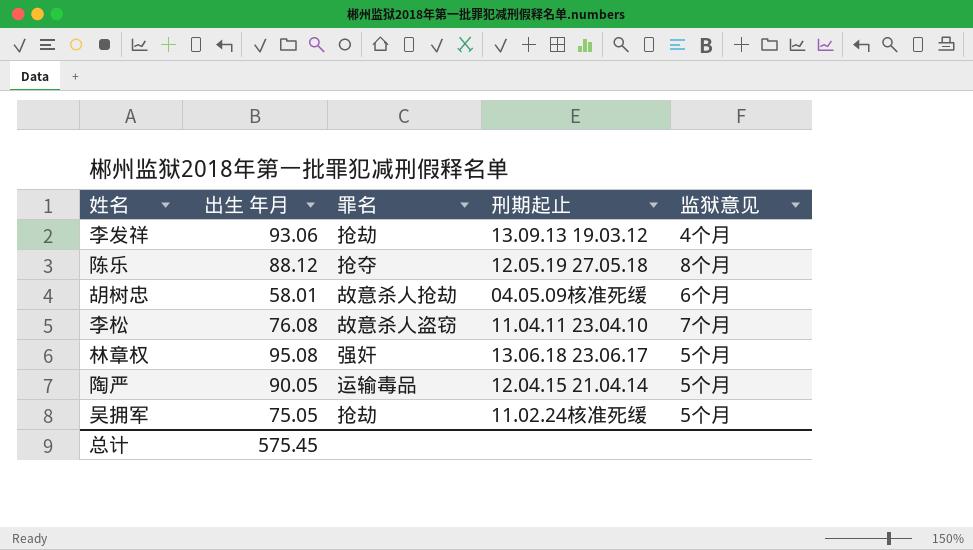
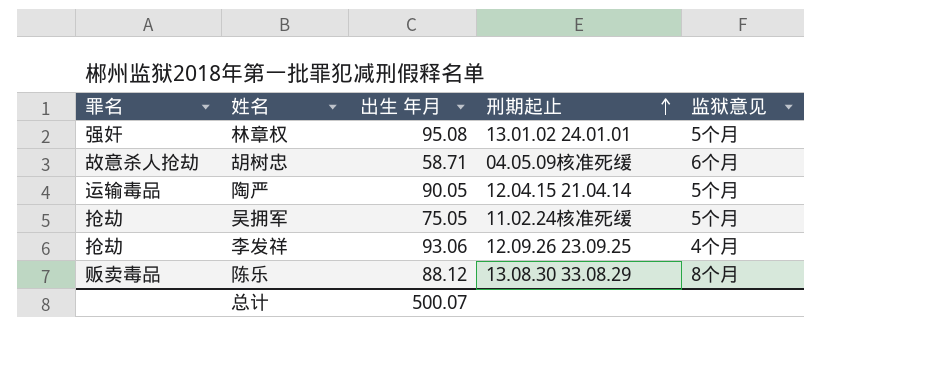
row order: none -> 刑期起止 ascending
column 罪名 | position: 3 -> 1
row 李松: 76.08 | 故意杀人盗窃 | 11.04.11 23.04.10 | 7个月 -> none
林章权 | 刑期起止: 13.06.18 23.06.17 -> 13.01.02 24.01.01
胡树忠 | 出生 年月: 58.01 -> 58.71
李发祥 | 刑期起止: 13.09.13 19.03.12 -> 12.09.26 23.09.25
陈乐 | 罪名: 抢夺 -> 贩卖毒品
陈乐 | 刑期起止: 12.05.19 27.05.18 -> 13.08.30 33.08.29
总计 | 出生 年月: 575.45 -> 500.07

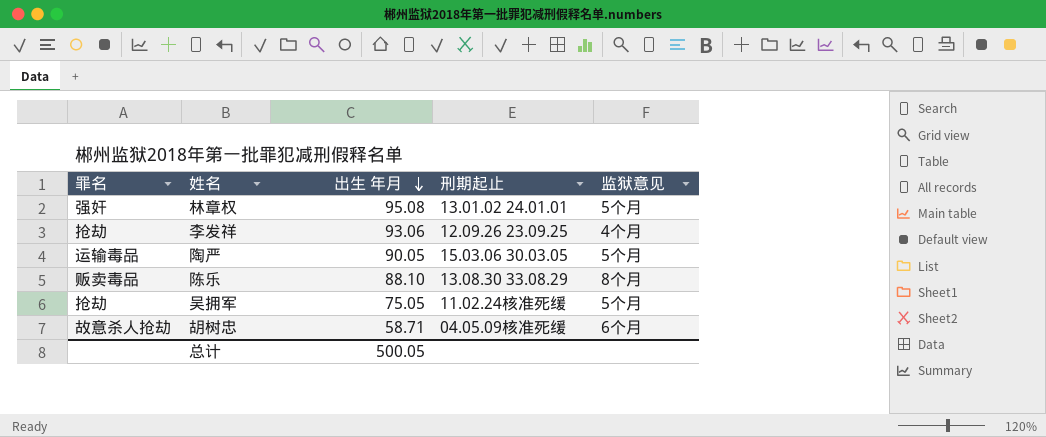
row order: 刑期起止 ascending -> 出生 年月 descending
陶严 | 刑期起止: 12.04.15 21.04.14 -> 15.03.06 30.03.05
陈乐 | 出生 年月: 88.12 -> 88.10
总计 | 出生 年月: 500.07 -> 500.05

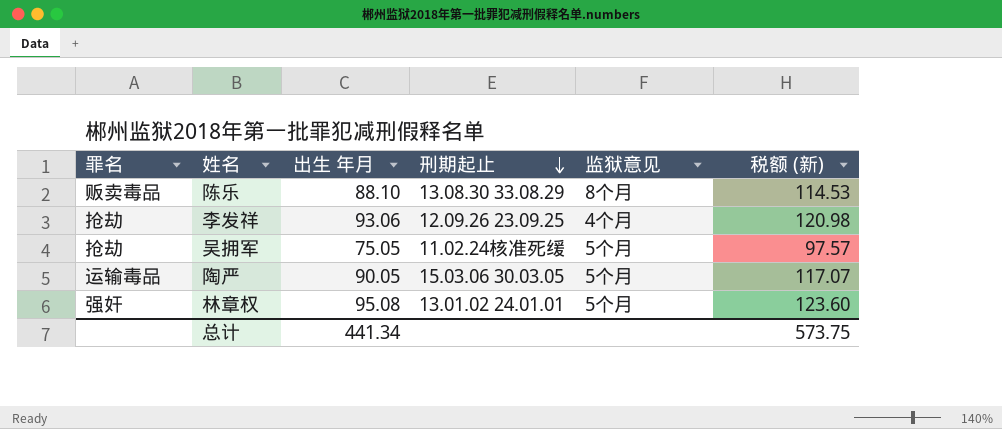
row order: 出生 年月 descending -> 刑期起止 descending
column 税额 (新) | formula: none -> [出生 年月] * 1.3
row 胡树忠: 故意杀人抢劫 | 58.71 | 04.05.09核准死缓 | 6个月 -> none
总计 | 出生 年月: 500.05 -> 441.34

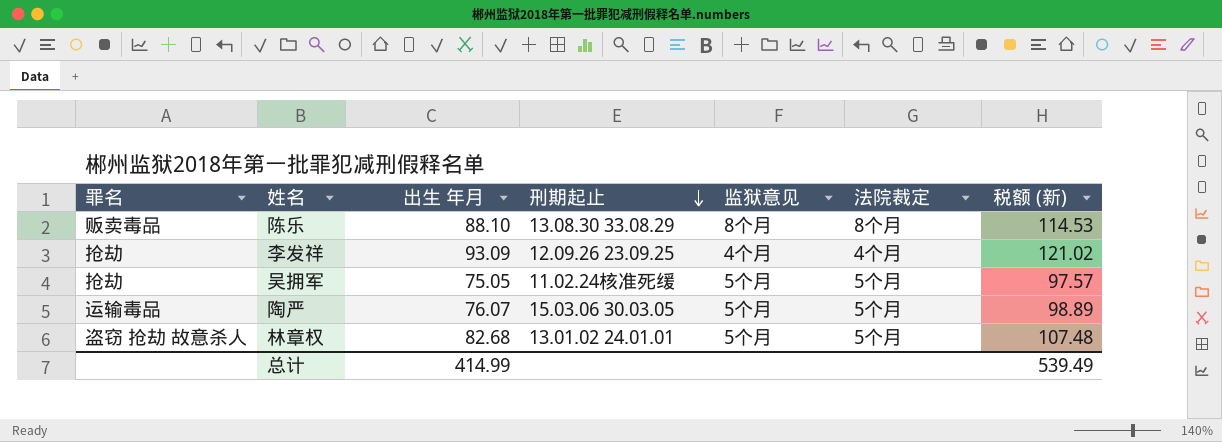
column 法院裁定 | position: none -> 6
李发祥 | 出生 年月: 93.06 -> 93.09
李发祥 | 税额 (新): 120.98 -> 121.02
陶严 | 出生 年月: 90.05 -> 76.07
陶严 | 税额 (新): 117.07 -> 98.89
林章权 | 罪名: 强奸 -> 盗窃 抢劫 故意杀人
林章权 | 出生 年月: 95.08 -> 82.68
林章权 | 税额 (新): 123.60 -> 107.48
总计 | 出生 年月: 441.34 -> 414.99
总计 | 税额 (新): 573.75 -> 539.49

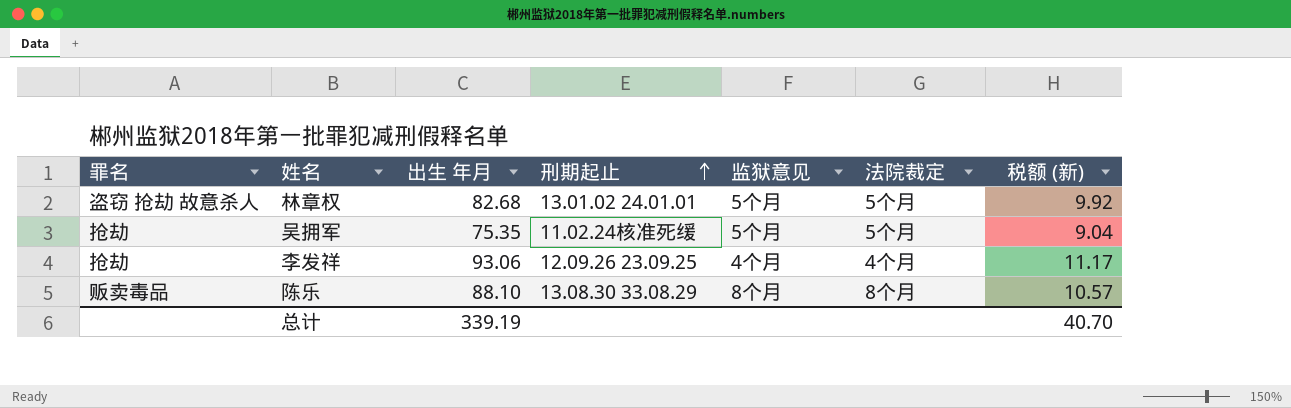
row order: 刑期起止 descending -> 刑期起止 ascending
column 税额 (新) | formula: [出生 年月] * 1.3 -> [出生 年月] * 0.12
row 陶严: 运输毒品 | 76.07 | 15.03.06 30.03.05 | 5个月 | 5个月 | 98.89 -> none
吴拥军 | 出生 年月: 75.05 -> 75.35
李发祥 | 出生 年月: 93.09 -> 93.06
总计 | 出生 年月: 414.99 -> 339.19
总计 | 税额 (新): 539.49 -> 40.70

